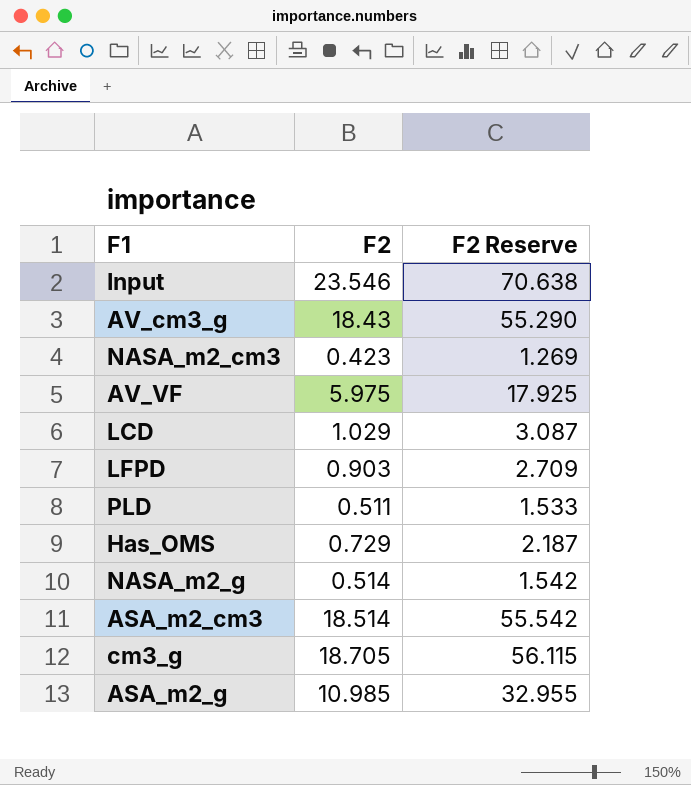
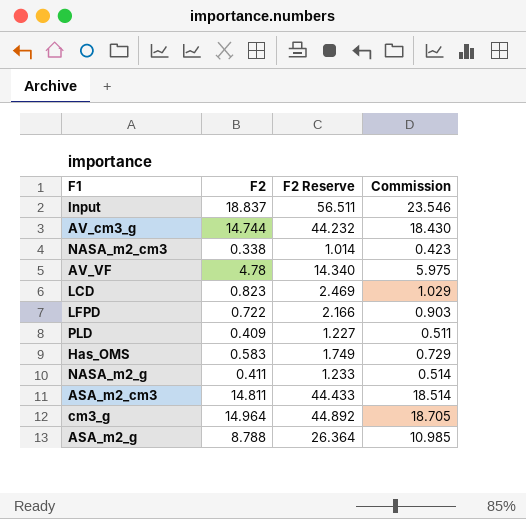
column Commission | formula: none -> [F2] * 1.25
Input | F2: 23.546 -> 18.837
Input | F2 Reserve: 70.638 -> 56.511
AV_cm3_g | F2: 18.43 -> 14.744
AV_cm3_g | F2 Reserve: 55.290 -> 44.232
NASA_m2_cm3 | F2: 0.423 -> 0.338
NASA_m2_cm3 | F2 Reserve: 1.269 -> 1.014
AV_VF | F2: 5.975 -> 4.78
AV_VF | F2 Reserve: 17.925 -> 14.340
LCD | F2: 1.029 -> 0.823
LCD | F2 Reserve: 3.087 -> 2.469
LFPD | F2: 0.903 -> 0.722
LFPD | F2 Reserve: 2.709 -> 2.166
PLD | F2: 0.511 -> 0.409
PLD | F2 Reserve: 1.533 -> 1.227
Has_OMS | F2: 0.729 -> 0.583
Has_OMS | F2 Reserve: 2.187 -> 1.749
NASA_m2_g | F2: 0.514 -> 0.411
NASA_m2_g | F2 Reserve: 1.542 -> 1.233
ASA_m2_cm3 | F2: 18.514 -> 14.811
ASA_m2_cm3 | F2 Reserve: 55.542 -> 44.433
cm3_g | F2: 18.705 -> 14.964
cm3_g | F2 Reserve: 56.115 -> 44.892
ASA_m2_g | F2: 10.985 -> 8.788
ASA_m2_g | F2 Reserve: 32.955 -> 26.364

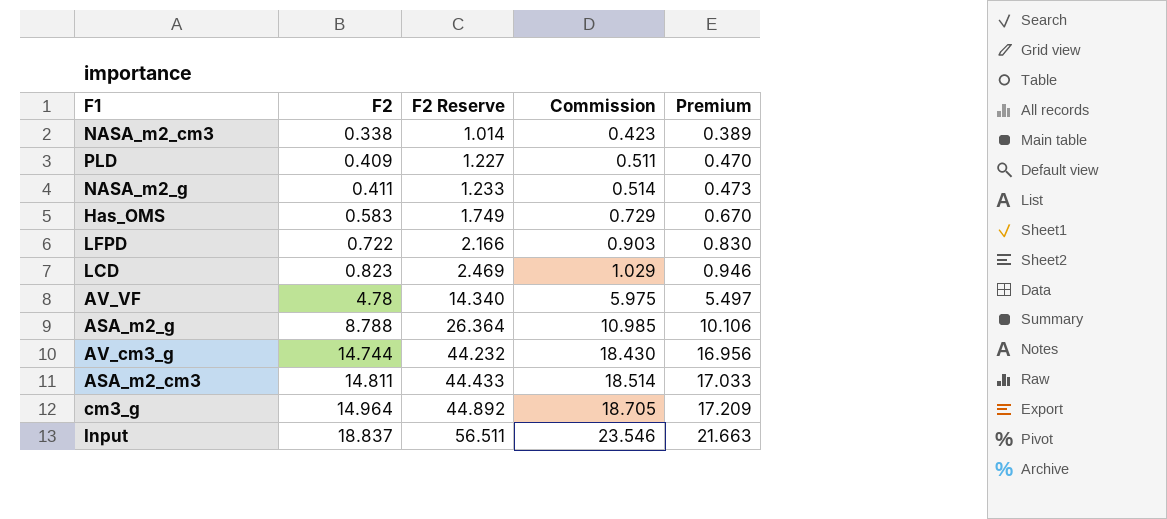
row order: none -> F2 ascending
column Premium | formula: none -> [F2] * 1.15

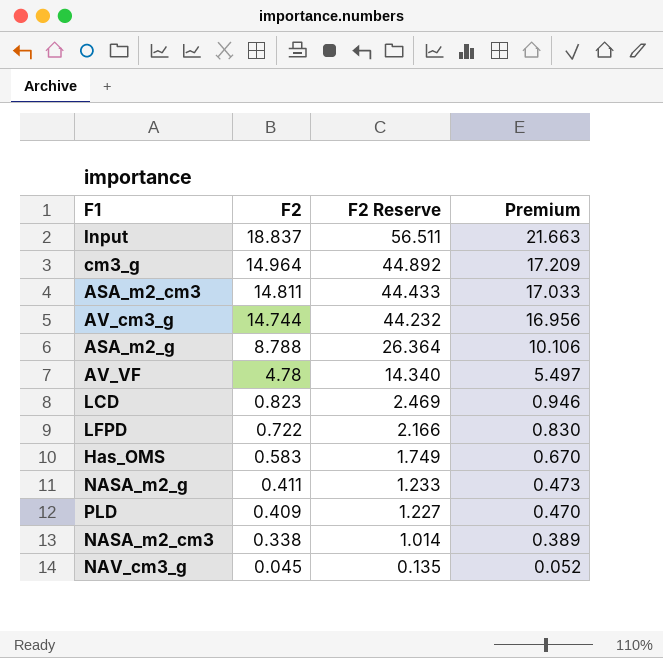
row order: F2 ascending -> F2 descending
column Commission | formula: [F2] * 1.25 -> none
row NAV_cm3_g: none -> 0.045 | 0.135 | 0.052

